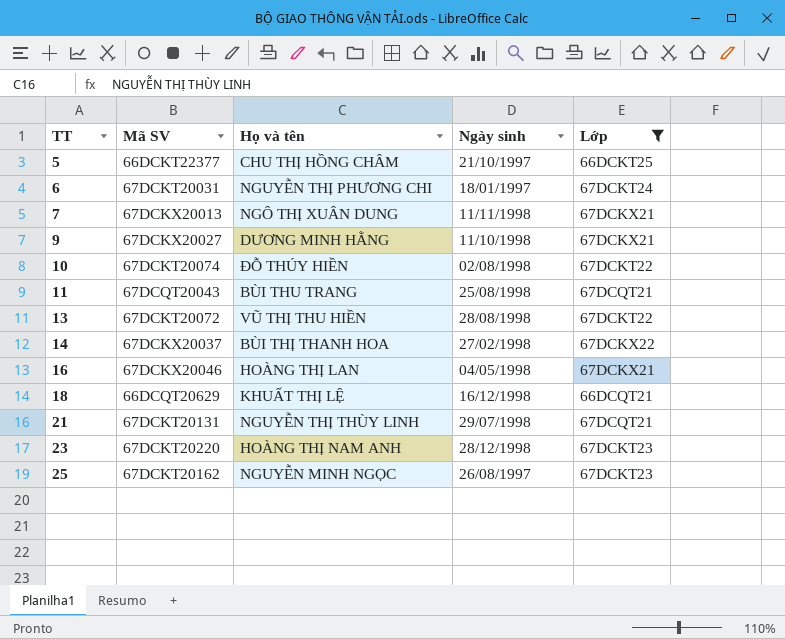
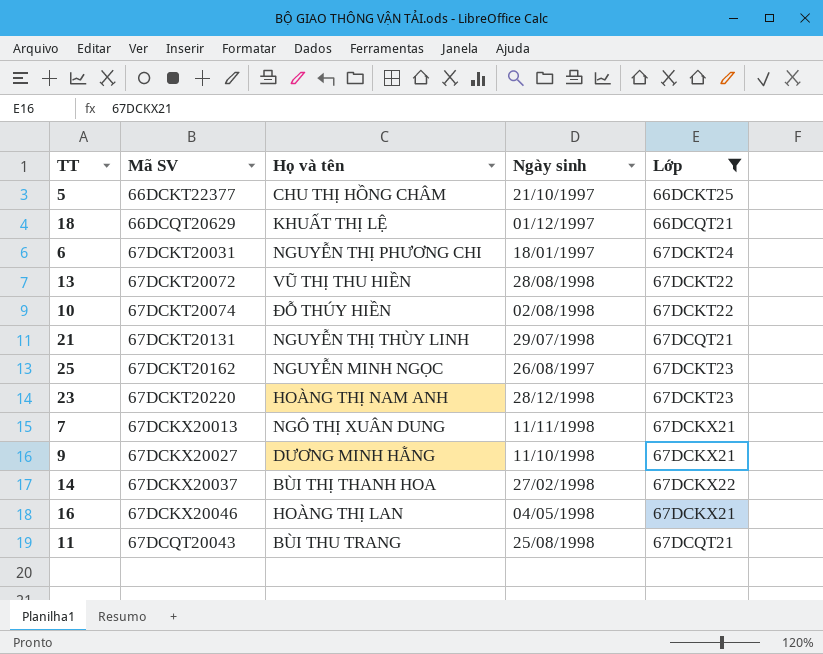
row order: TT ascending -> Mã SV ascending
18 | Ngày sinh: 16/12/1998 -> 01/12/1997

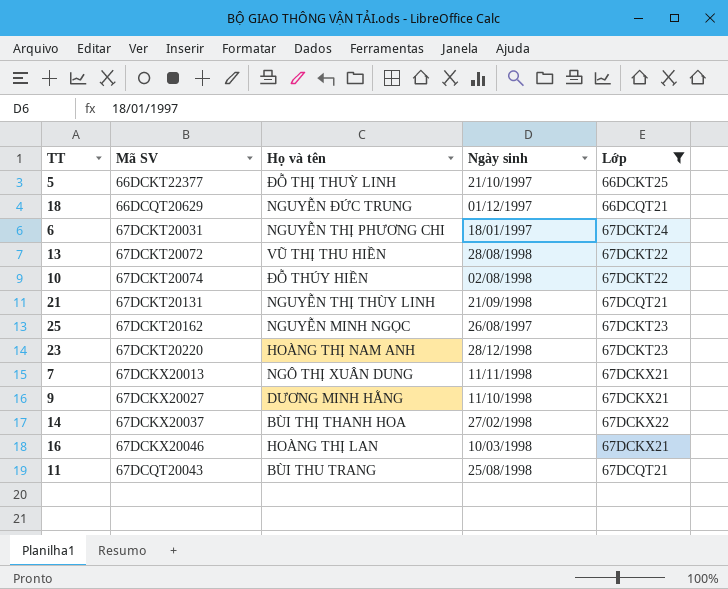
5 | Họ và tên: CHU THỊ HỒNG CHÂM -> ĐỖ THỊ THUỲ LINH
18 | Họ và tên: KHUẤT THỊ LỆ -> NGUYỄN ĐỨC TRUNG
21 | Ngày sinh: 29/07/1998 -> 21/09/1998
16 | Ngày sinh: 04/05/1998 -> 10/03/1998

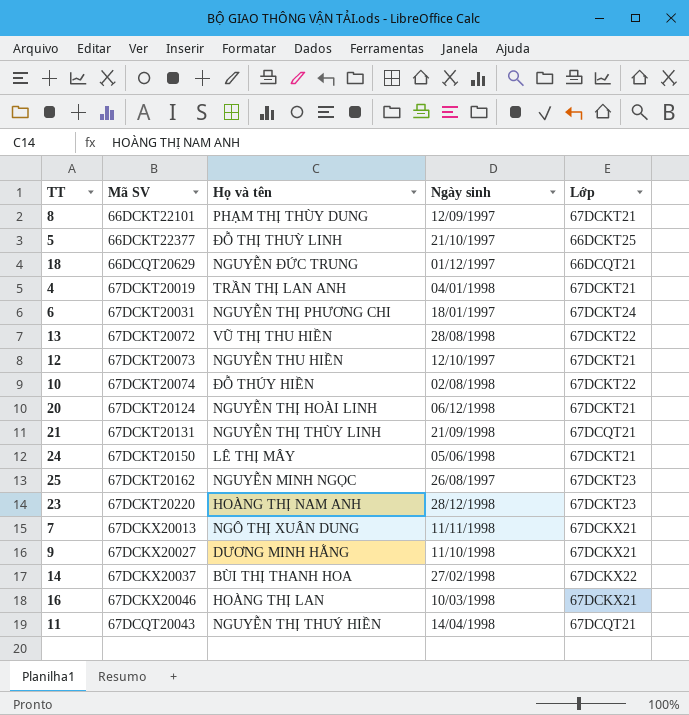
filter: Lớp != 67DCKT21 -> none
11 | Họ và tên: BÙI THU TRANG -> NGUYỄN THỊ THUÝ HIỀN
11 | Ngày sinh: 25/08/1998 -> 14/04/1998

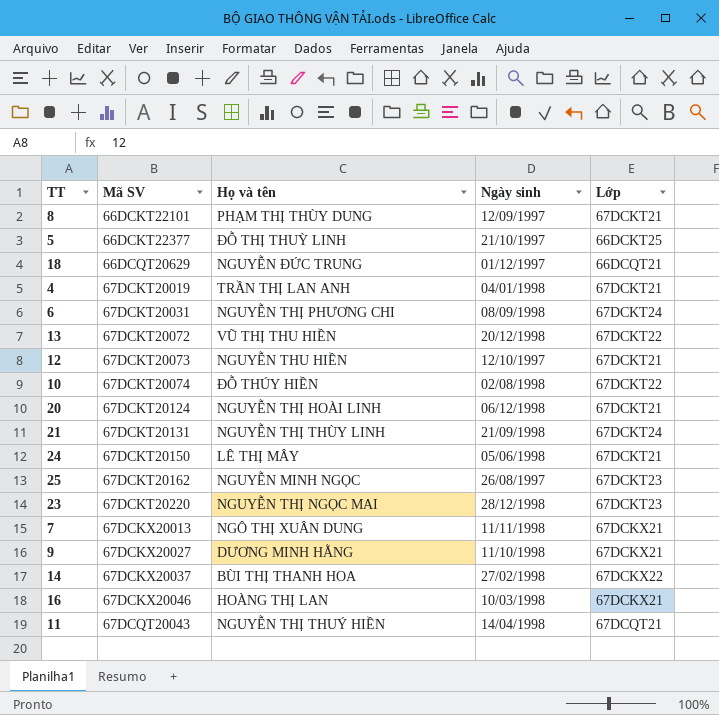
6 | Ngày sinh: 18/01/1997 -> 08/09/1998
13 | Ngày sinh: 28/08/1998 -> 20/12/1998
21 | Lớp: 67DCQT21 -> 67DCKT24
23 | Họ và tên: HOÀNG THỊ NAM ANH -> NGUYỄN THỊ NGỌC MAI

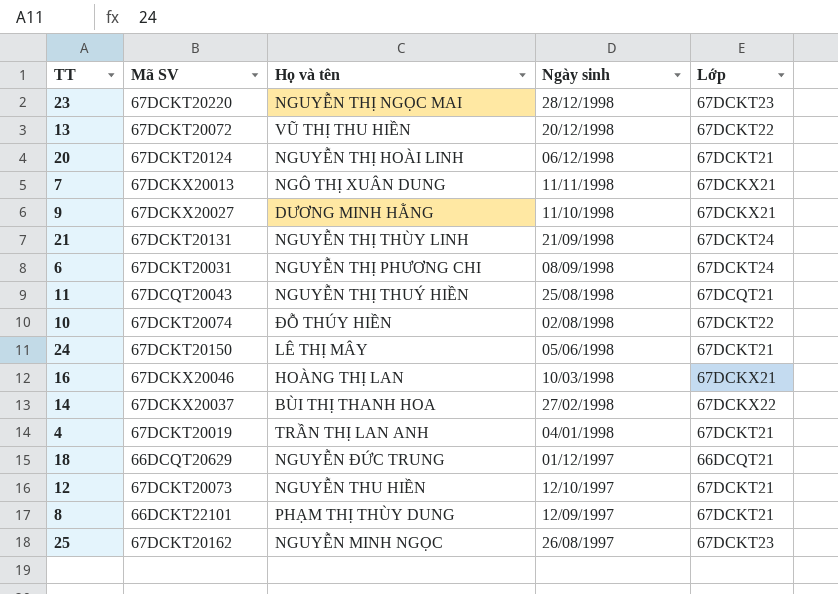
row order: Mã SV ascending -> Ngày sinh descending
row 5: 66DCKT22377 | ĐỖ THỊ THUỲ LINH | 21/10/1997 | 66DCKT25 -> none
11 | Ngày sinh: 14/04/1998 -> 25/08/1998

